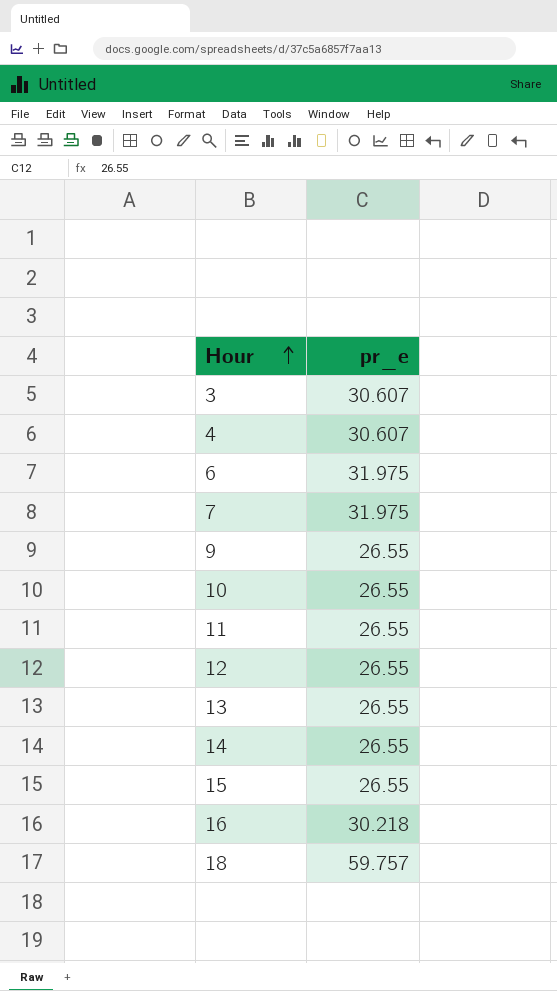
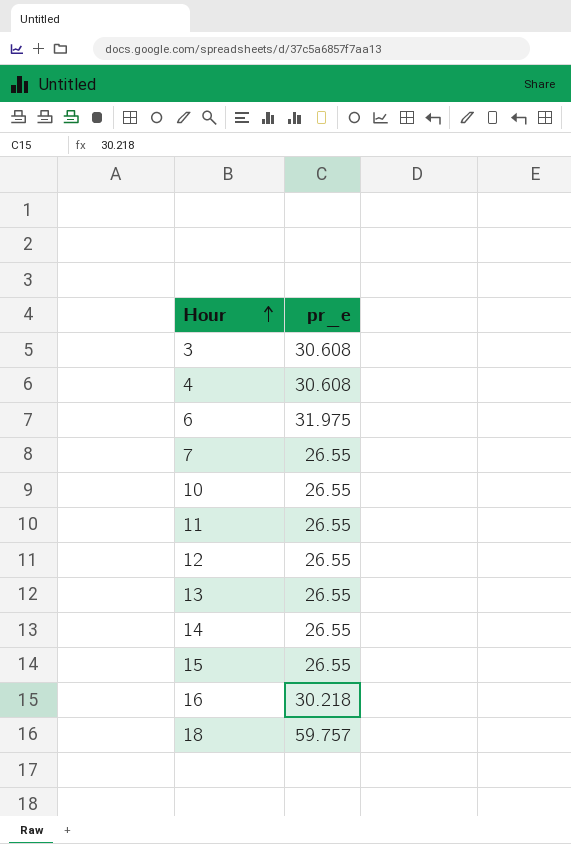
row 9: 26.55 -> none
3 | pr_e: 30.607 -> 30.608
4 | pr_e: 30.607 -> 30.608
7 | pr_e: 31.975 -> 26.55

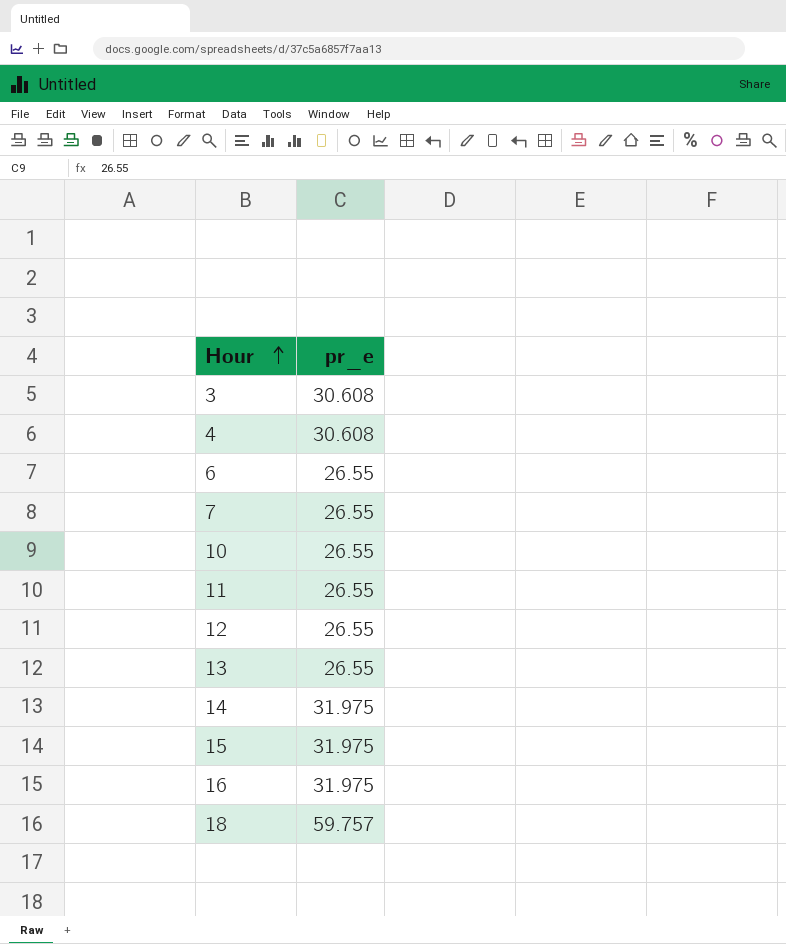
6 | pr_e: 31.975 -> 26.55
14 | pr_e: 26.55 -> 31.975
15 | pr_e: 26.55 -> 31.975
16 | pr_e: 30.218 -> 31.975

